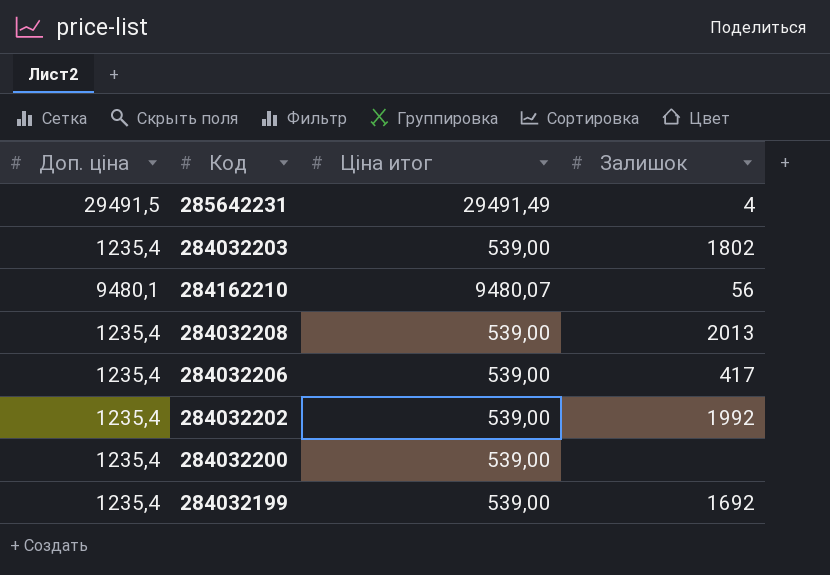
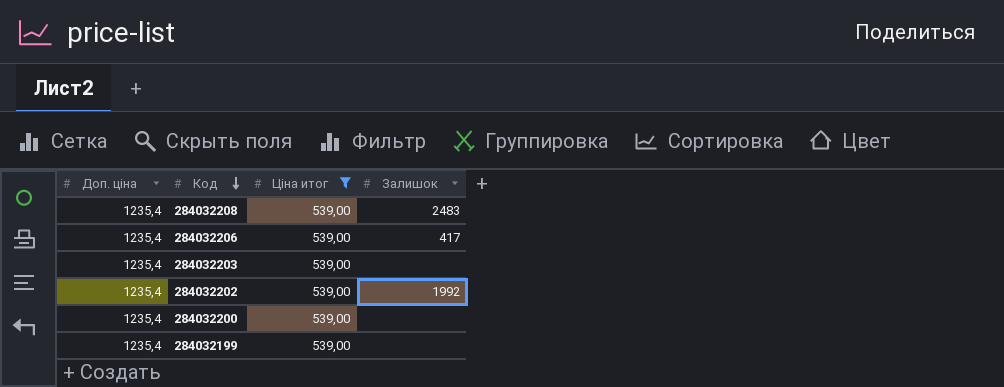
filter: none -> Ціна итог = 539,00
row order: none -> Код descending
284032208 | Залишок: 2013 -> 2483
284032203 | Залишок: 1802 -> none
284032199 | Залишок: 1692 -> none

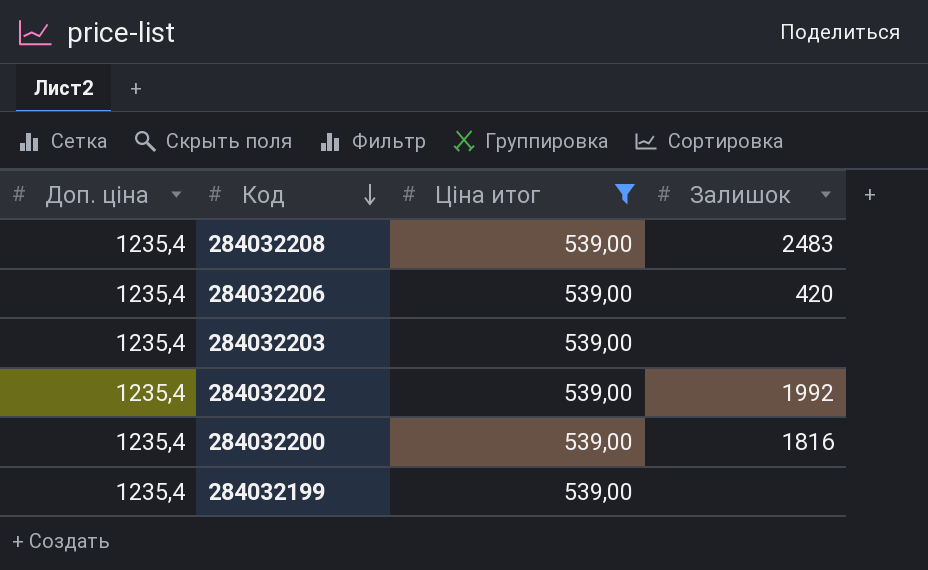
284032206 | Залишок: 417 -> 420
284032200 | Залишок: none -> 1816

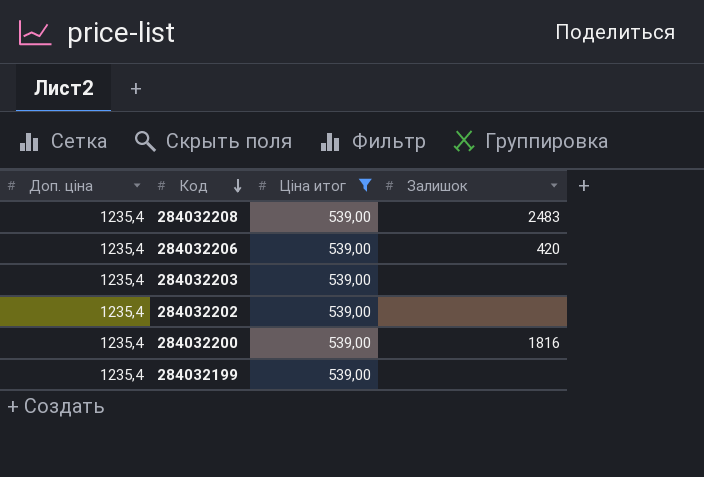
284032202 | Залишок: 1992 -> none

